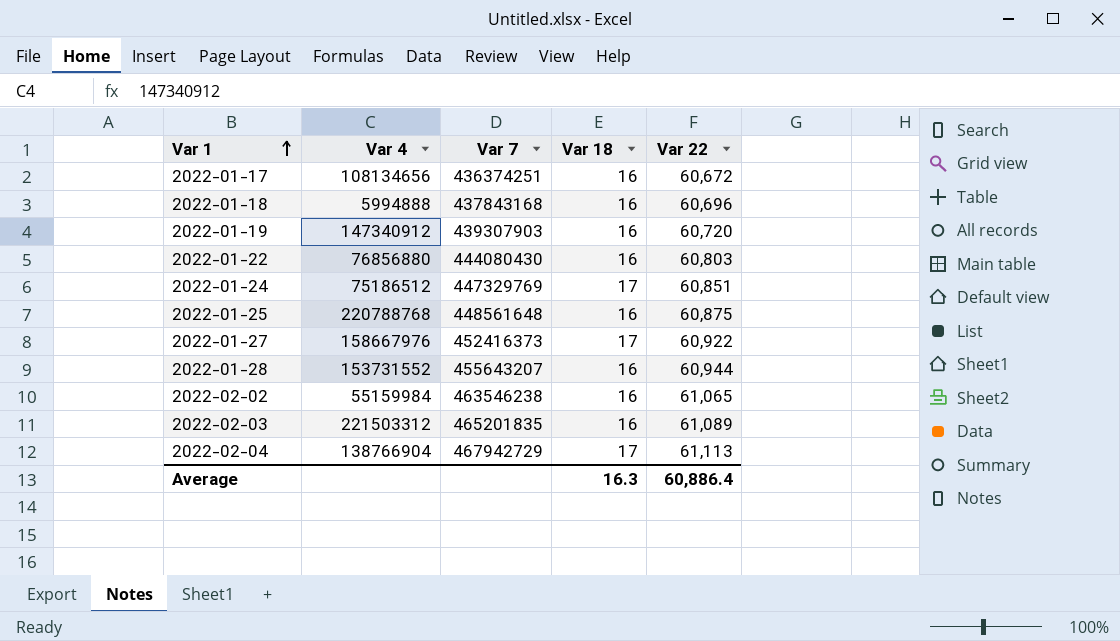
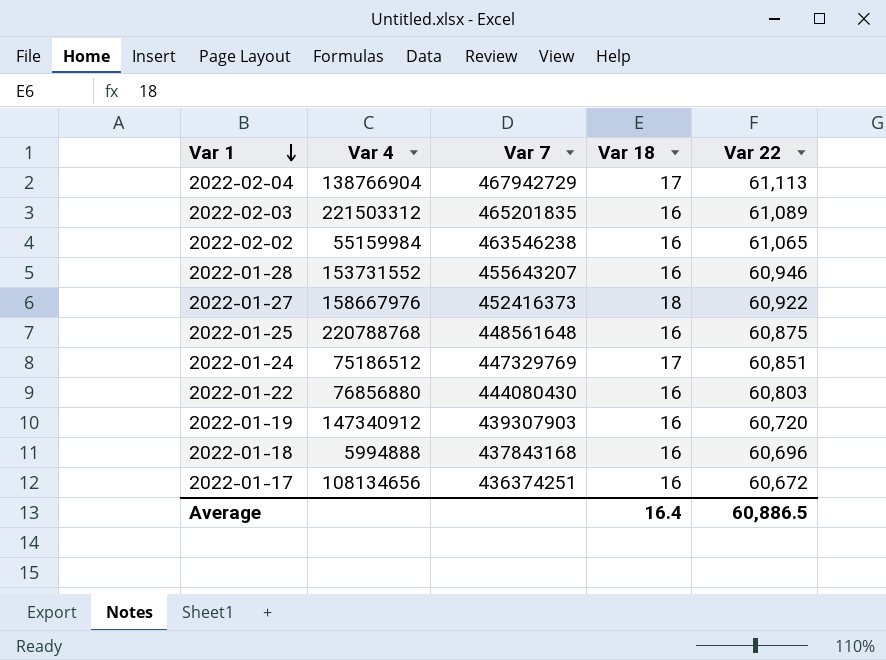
row order: Var 1 ascending -> Var 1 descending
2022-01-28 | Var 22: 60,944 -> 60,946
2022-01-27 | Var 18: 17 -> 18
Average | Var 18: 16.3 -> 16.4
Average | Var 22: 60,886.4 -> 60,886.5

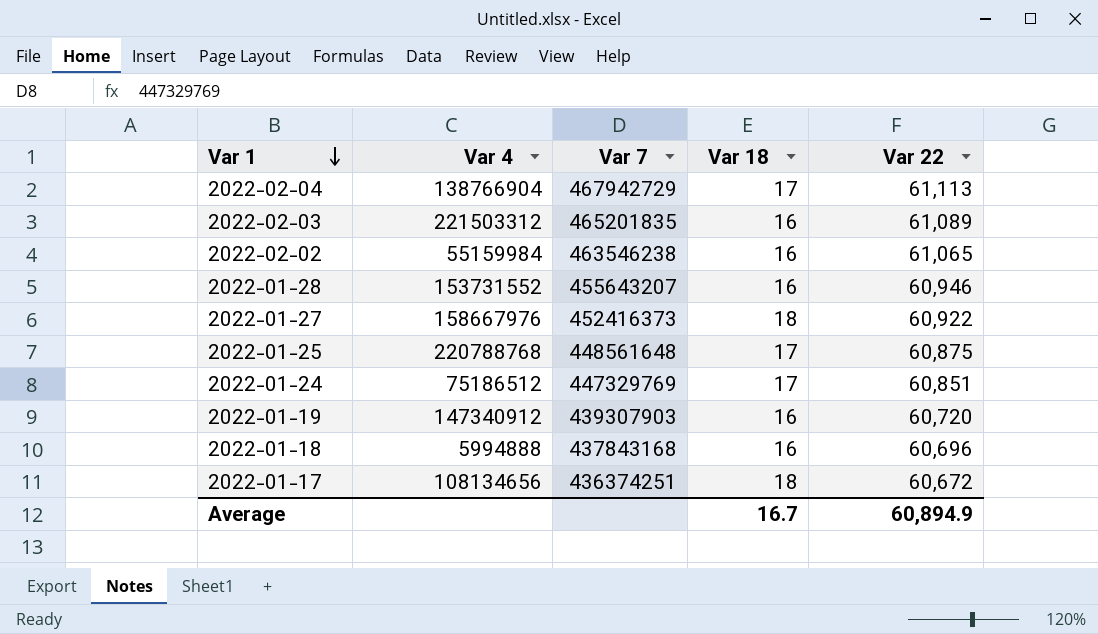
row 2022-01-22: 76856880 | 444080430 | 16 | 60,803 -> none
2022-01-25 | Var 18: 16 -> 17
2022-01-17 | Var 18: 16 -> 18
Average | Var 18: 16.4 -> 16.7
Average | Var 22: 60,886.5 -> 60,894.9

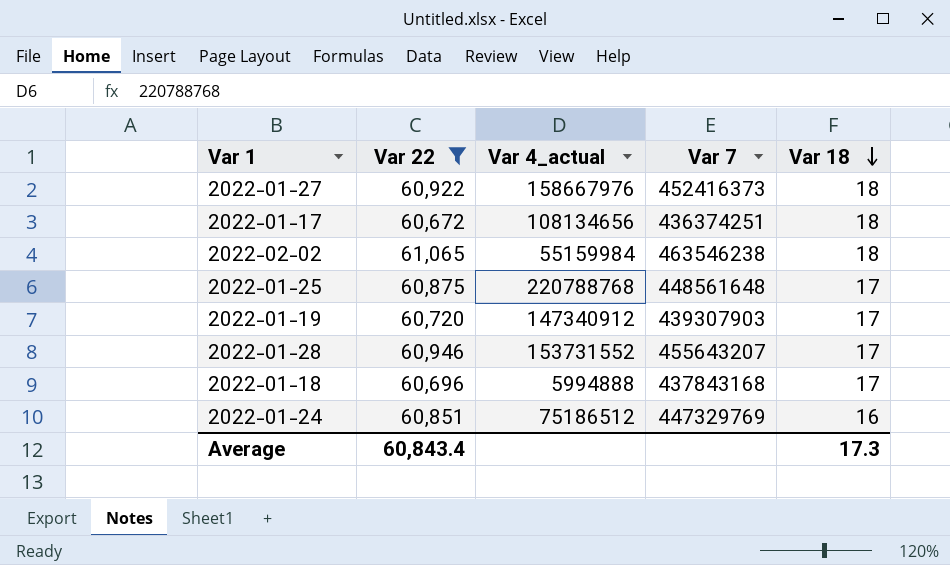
filter: none -> Var 22 <= 61,065
row order: Var 1 descending -> Var 18 descending
column Var 22 | position: 5 -> 2
column name: Var 4 -> Var 4_actual
2022-02-02 | Var 18: 16 -> 18
2022-01-19 | Var 18: 16 -> 17
2022-01-28 | Var 18: 16 -> 17
2022-01-18 | Var 18: 16 -> 17
2022-01-24 | Var 18: 17 -> 16
Average | Var 22: 60,894.9 -> 60,843.4
Average | Var 18: 16.7 -> 17.3

